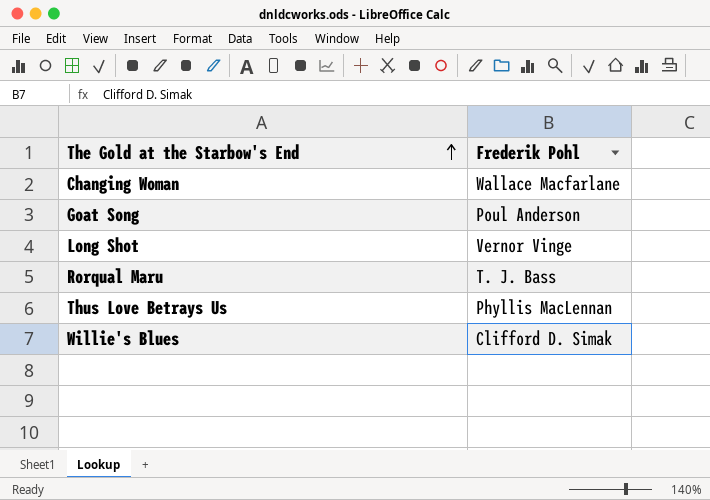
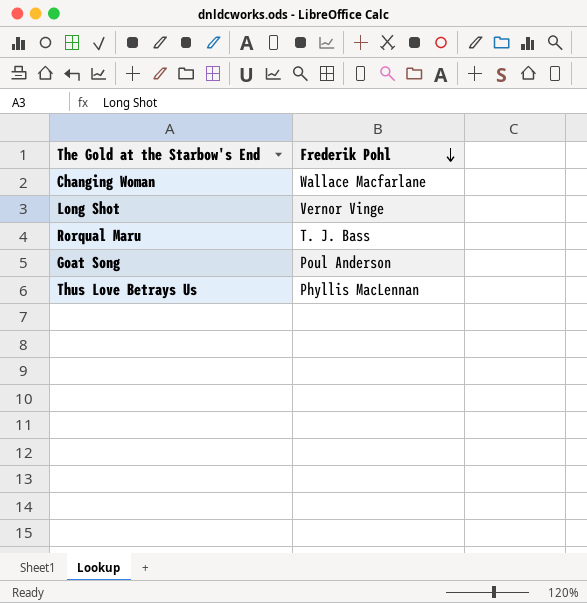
row order: The Gold at the Starbow's End ascending -> Frederik Pohl descending
row Willie's Blues: Clifford D. Simak -> none

